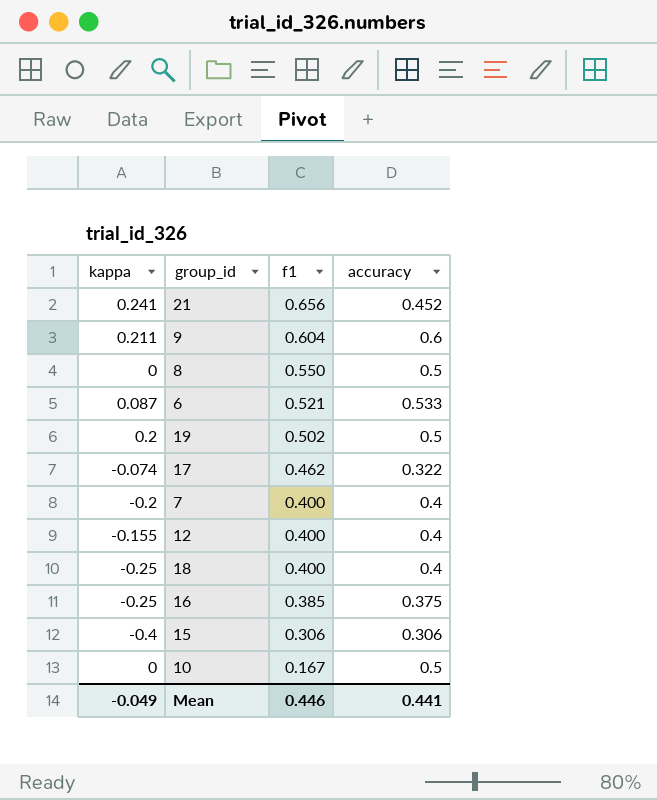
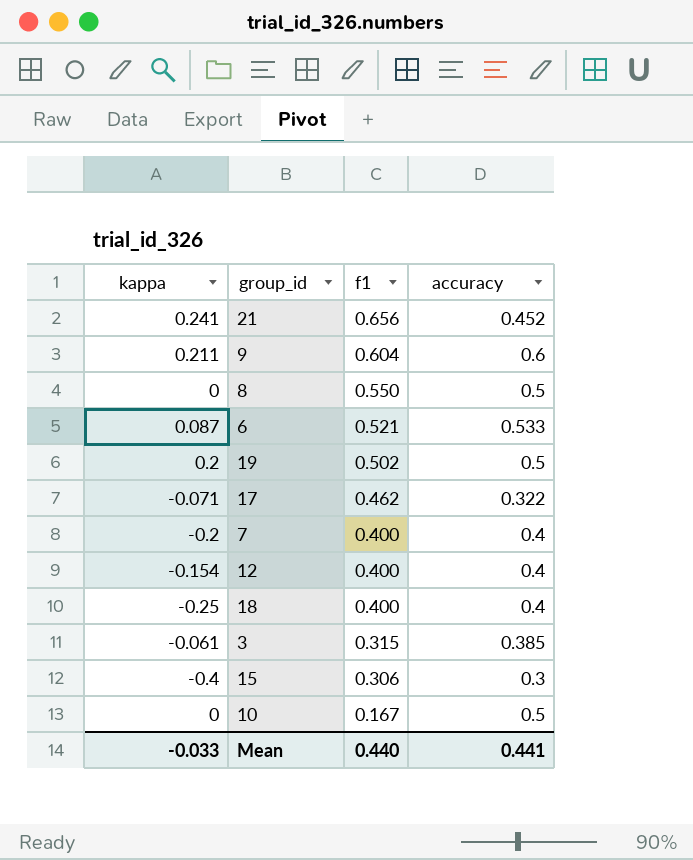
row 16: -0.25 | 0.385 | 0.375 -> none
17 | kappa: -0.074 -> -0.071
12 | kappa: -0.155 -> -0.154
row 3: none -> -0.061 | 0.315 | 0.385
15 | accuracy: 0.306 -> 0.3
Mean | kappa: -0.049 -> -0.033
Mean | f1: 0.446 -> 0.440

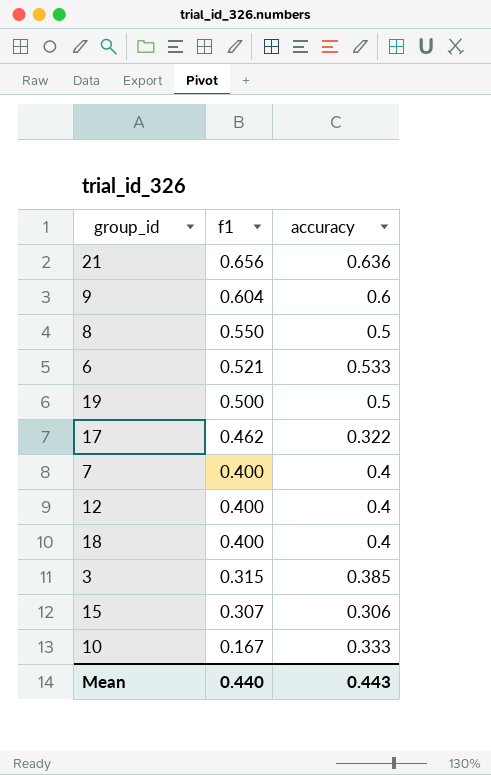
column kappa | position: 1 -> none
21 | accuracy: 0.452 -> 0.636
19 | f1: 0.502 -> 0.500
15 | f1: 0.306 -> 0.307
15 | accuracy: 0.3 -> 0.306
10 | accuracy: 0.5 -> 0.333
Mean | accuracy: 0.441 -> 0.443

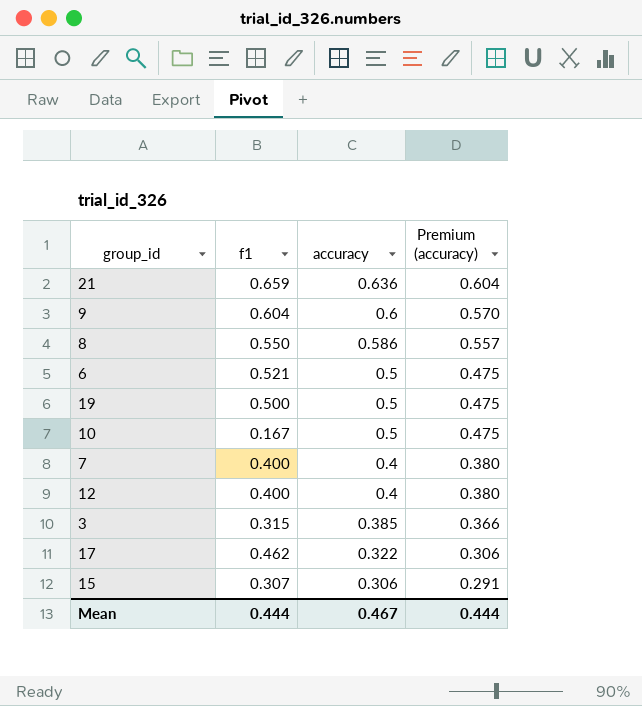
row order: f1 descending -> accuracy descending
column Premium (accuracy) | formula: none -> [accuracy] * 0.95
row 18: 0.400 | 0.4 -> none
21 | f1: 0.656 -> 0.659
8 | accuracy: 0.5 -> 0.586
6 | accuracy: 0.533 -> 0.5
10 | accuracy: 0.333 -> 0.5
Mean | f1: 0.440 -> 0.444
Mean | accuracy: 0.443 -> 0.467

